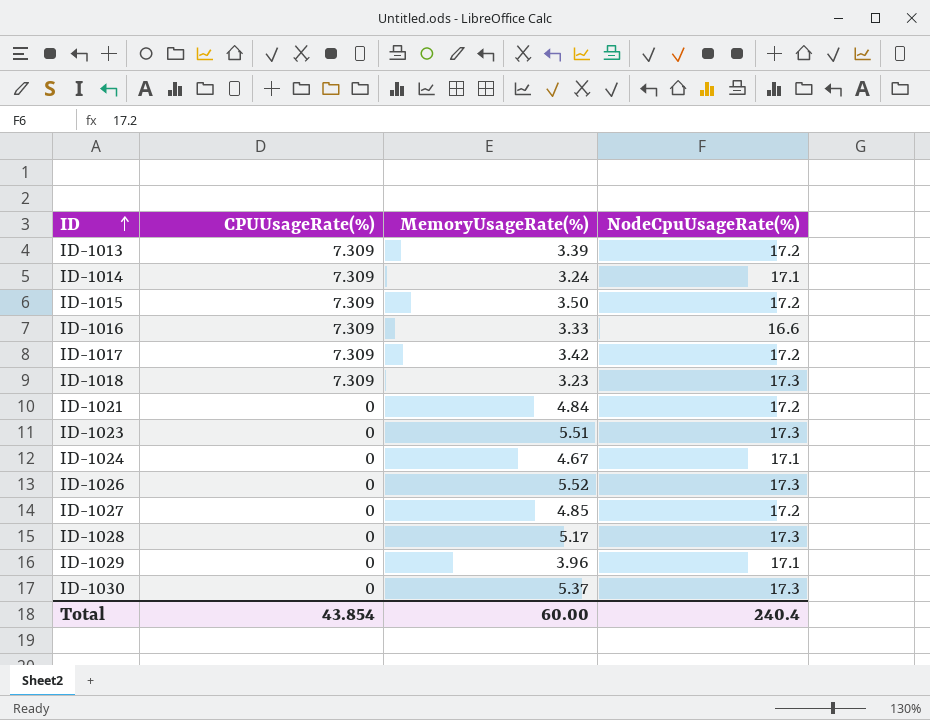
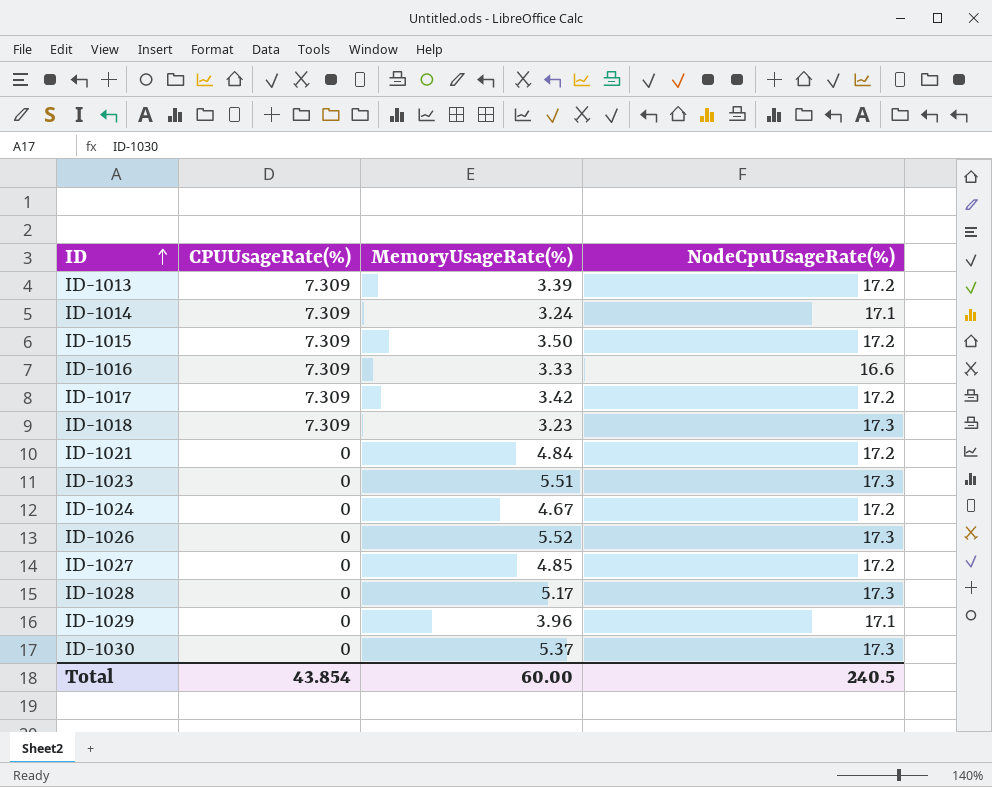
ID-1024 | NodeCpuUsageRate(%): 17.1 -> 17.2
Total | NodeCpuUsageRate(%): 240.4 -> 240.5

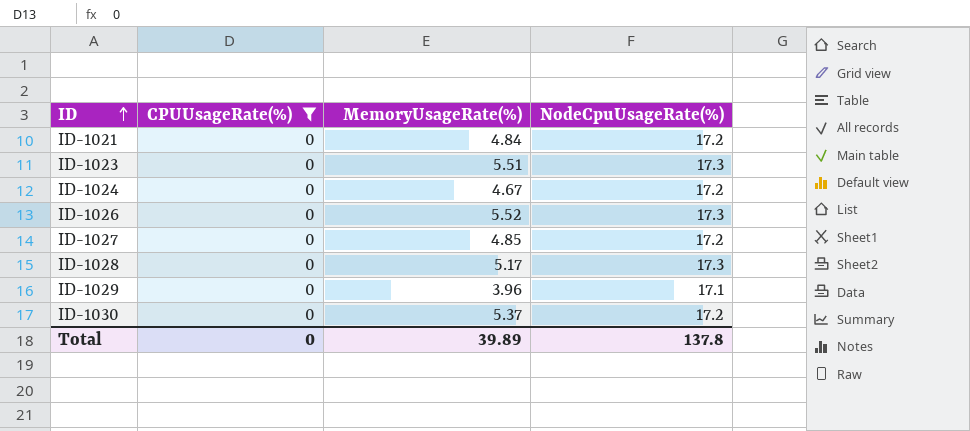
filter: none -> CPUUsageRate(%) = 0
ID-1030 | NodeCpuUsageRate(%): 17.3 -> 17.2
Total | CPUUsageRate(%): 43.854 -> 0
Total | MemoryUsageRate(%): 60.00 -> 39.89
Total | NodeCpuUsageRate(%): 240.5 -> 137.8

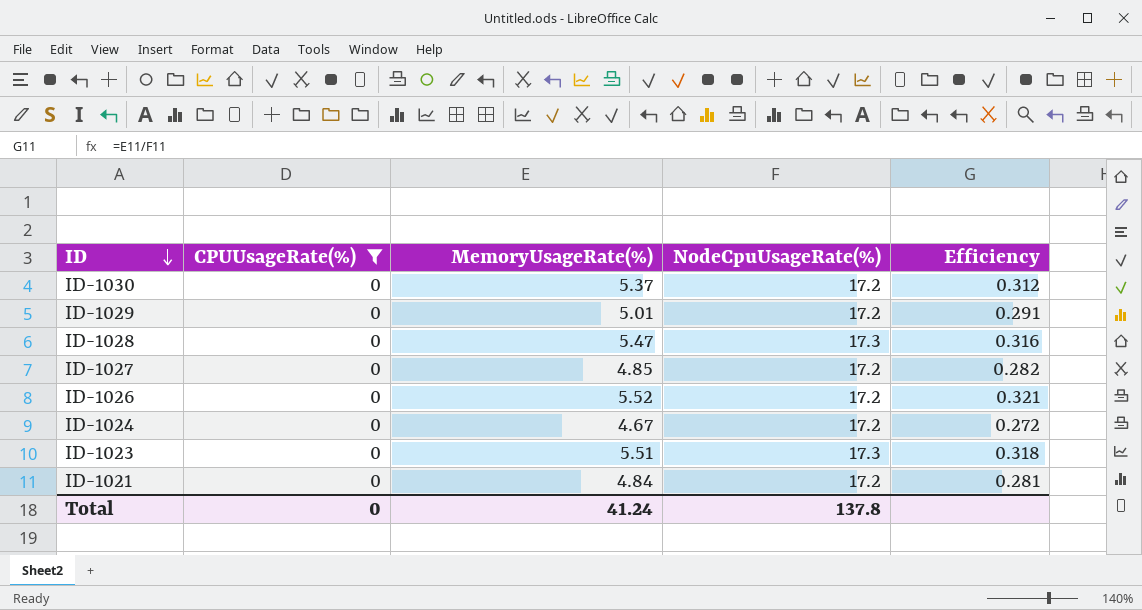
row order: ID ascending -> ID descending
column Efficiency | formula: none -> [MemoryUsageRate(%)] / [NodeCpuUsageRate(%)]
ID-1029 | MemoryUsageRate(%): 3.96 -> 5.01
ID-1029 | NodeCpuUsageRate(%): 17.1 -> 17.2
ID-1028 | MemoryUsageRate(%): 5.17 -> 5.47
ID-1026 | NodeCpuUsageRate(%): 17.3 -> 17.2
Total | MemoryUsageRate(%): 39.89 -> 41.24

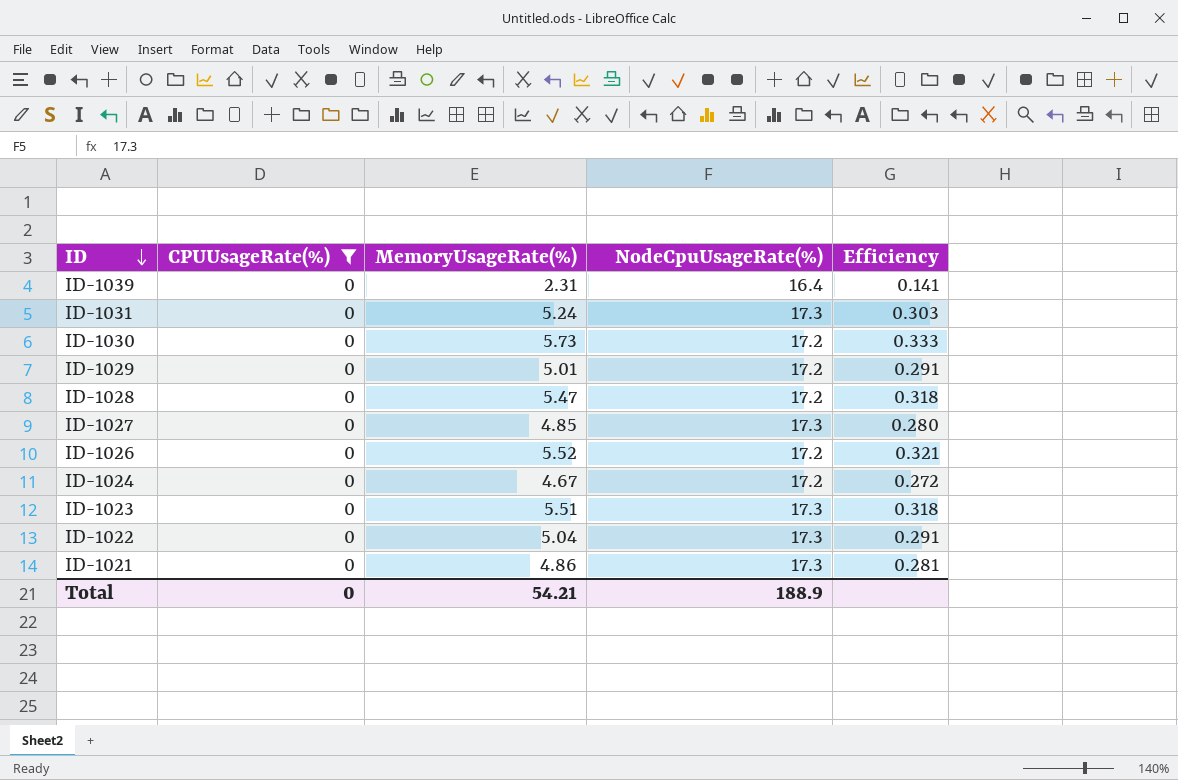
row ID-1039: none -> 0 | 2.31 | 16.4 | 0.141
row ID-1031: none -> 0 | 5.24 | 17.3 | 0.303
ID-1030 | MemoryUsageRate(%): 5.37 -> 5.73
ID-1030 | Efficiency: 0.312 -> 0.333
ID-1028 | NodeCpuUsageRate(%): 17.3 -> 17.2
ID-1028 | Efficiency: 0.316 -> 0.318
ID-1027 | NodeCpuUsageRate(%): 17.2 -> 17.3
ID-1027 | Efficiency: 0.282 -> 0.280
row ID-1022: none -> 0 | 5.04 | 17.3 | 0.291
ID-1021 | MemoryUsageRate(%): 4.84 -> 4.86
ID-1021 | NodeCpuUsageRate(%): 17.2 -> 17.3
Total | MemoryUsageRate(%): 41.24 -> 54.21
Total | NodeCpuUsageRate(%): 137.8 -> 188.9

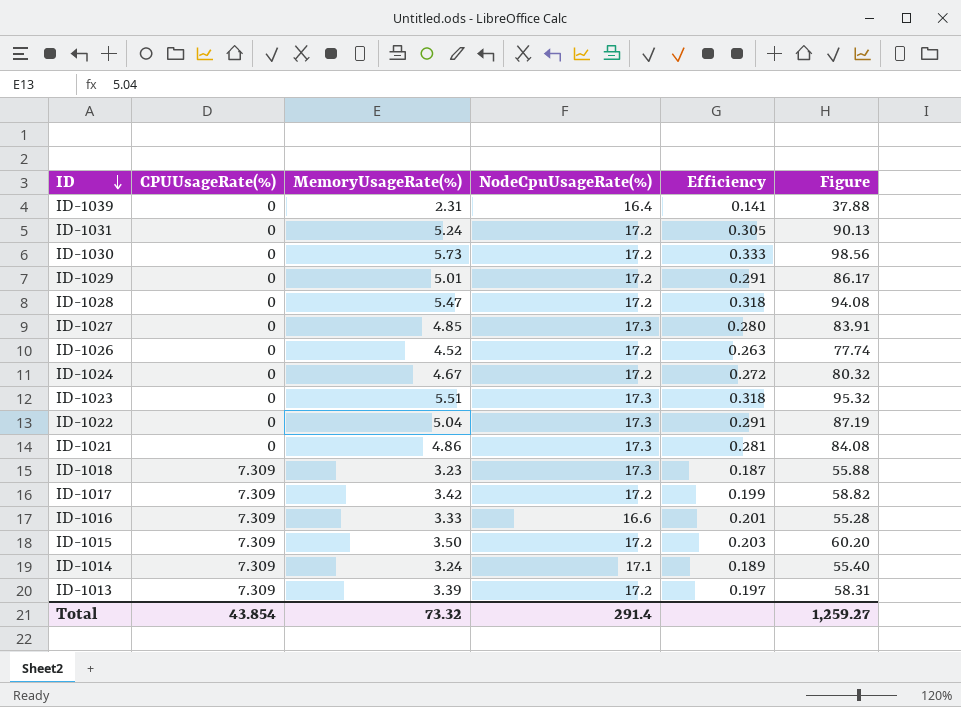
filter: CPUUsageRate(%) = 0 -> none
column Figure | formula: none -> [MemoryUsageRate(%)] * [NodeCpuUsageRate(%)]
ID-1031 | NodeCpuUsageRate(%): 17.3 -> 17.2
ID-1031 | Efficiency: 0.303 -> 0.305
ID-1026 | MemoryUsageRate(%): 5.52 -> 4.52
ID-1026 | Efficiency: 0.321 -> 0.263
Total | CPUUsageRate(%): 0 -> 43.854
Total | MemoryUsageRate(%): 54.21 -> 73.32
Total | NodeCpuUsageRate(%): 188.9 -> 291.4

